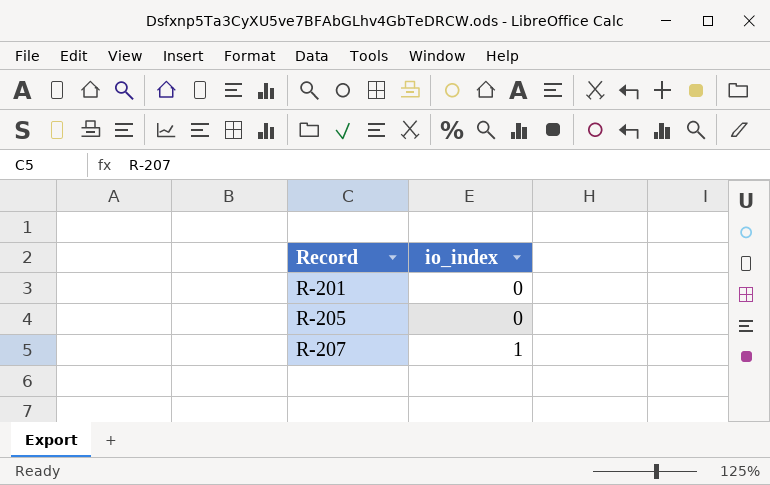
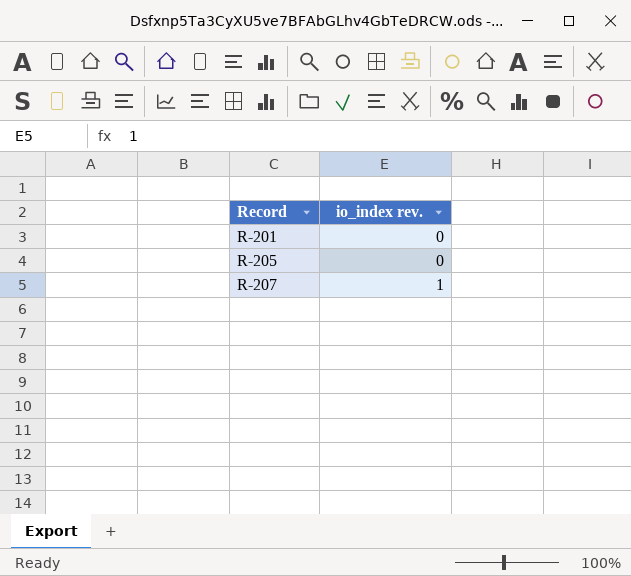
column name: io_index -> io_index rev.

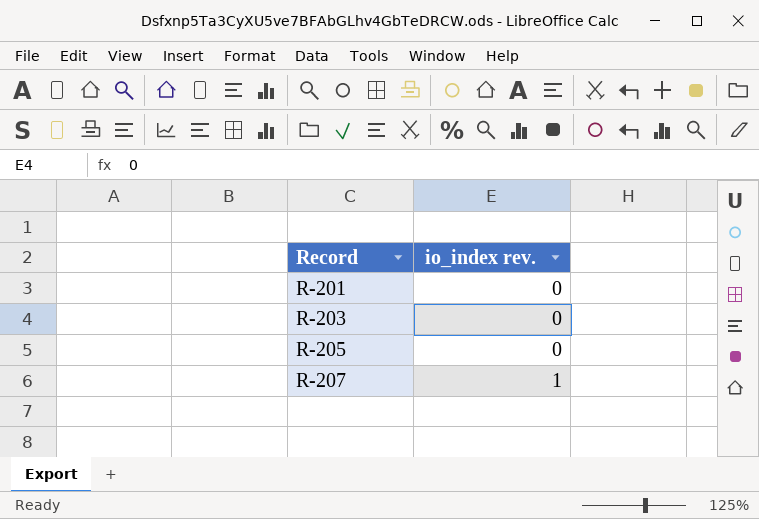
row R-203: none -> 0

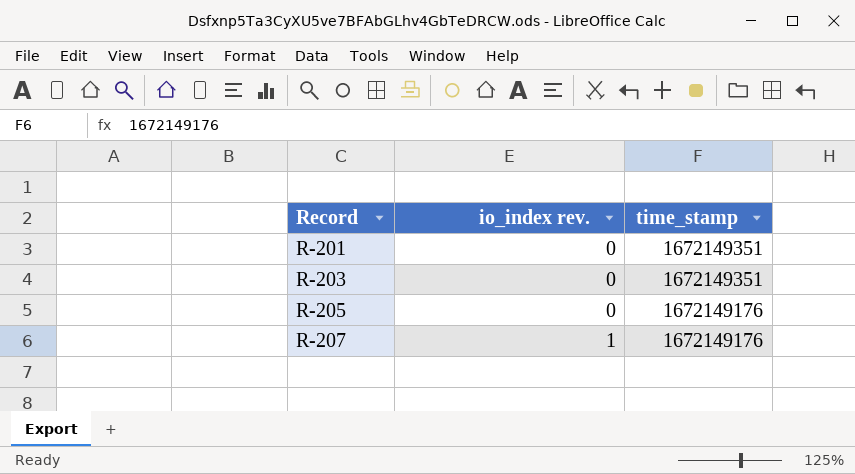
column time_stamp | position: none -> 3

